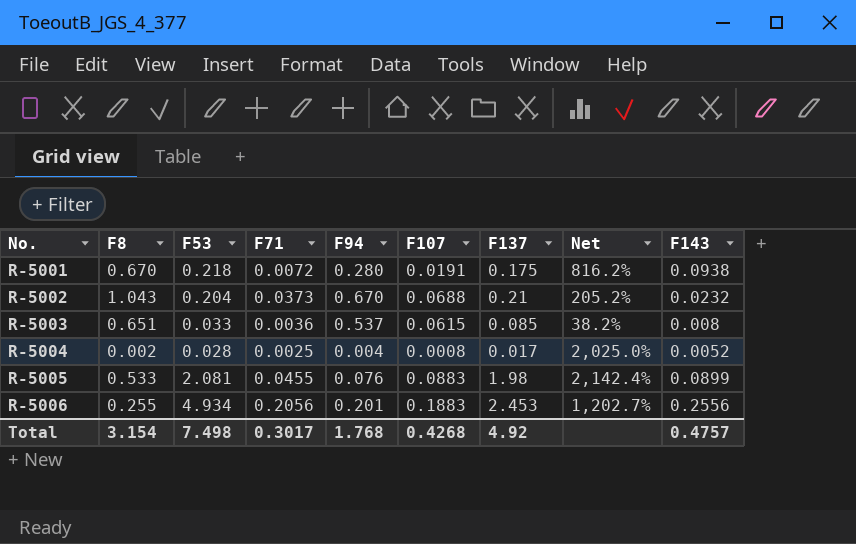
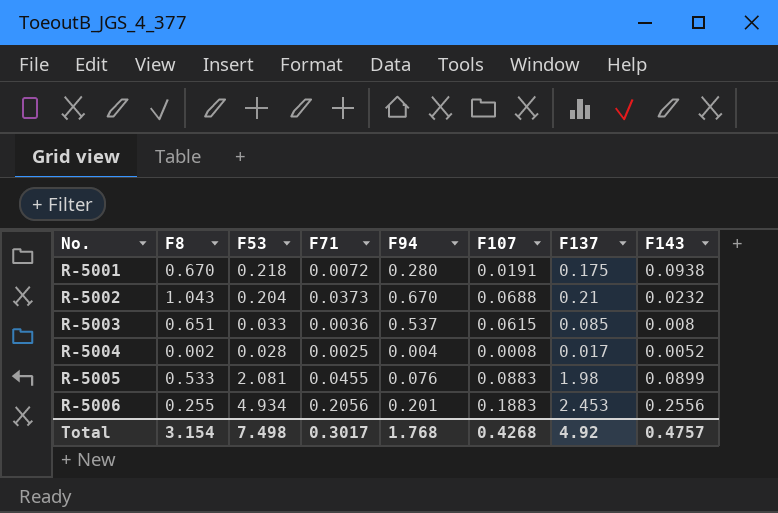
column Net | formula: ([F137] - [F107]) / [F107] -> none

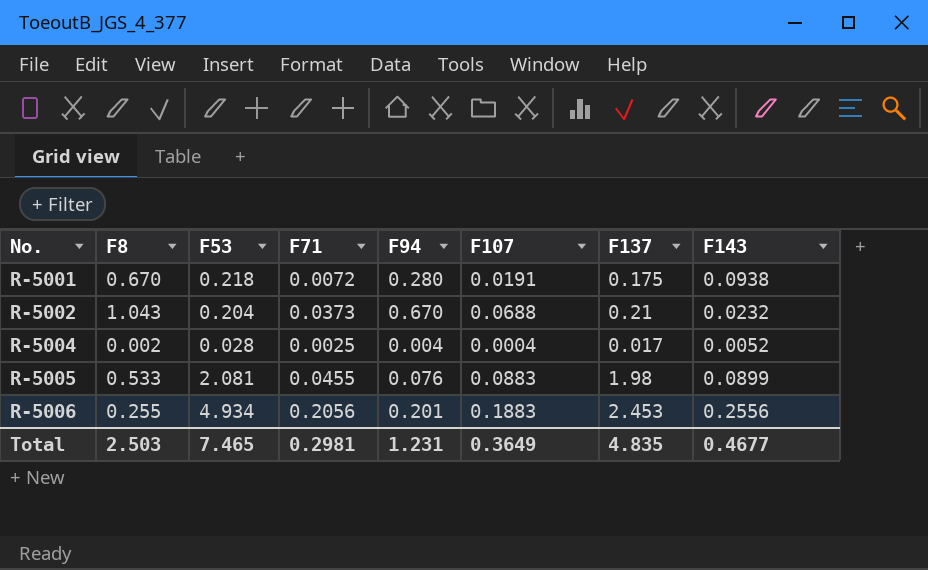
row R-5003: 0.651 | 0.033 | 0.0036 | 0.537 | 0.0615 | 0.085 | 0.008 -> none
R-5004 | F107: 0.0008 -> 0.0004
Total | F8: 3.154 -> 2.503
Total | F53: 7.498 -> 7.465
Total | F71: 0.3017 -> 0.2981
Total | F94: 1.768 -> 1.231
Total | F107: 0.4268 -> 0.3649
Total | F137: 4.92 -> 4.835
Total | F143: 0.4757 -> 0.4677

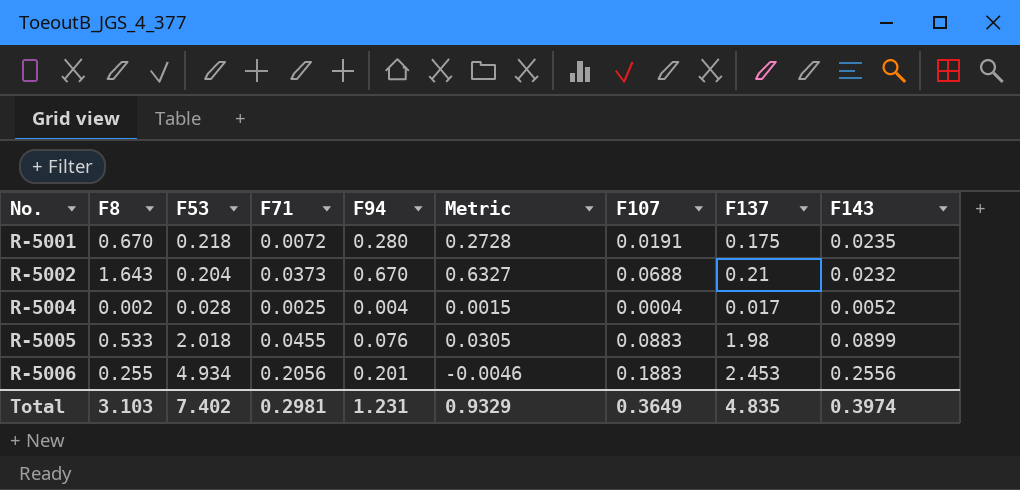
column Metric | formula: none -> [F94] - [F71]
R-5001 | F143: 0.0938 -> 0.0235
R-5002 | F8: 1.043 -> 1.643
R-5005 | F53: 2.081 -> 2.018
Total | F8: 2.503 -> 3.103
Total | F53: 7.465 -> 7.402
Total | F143: 0.4677 -> 0.3974

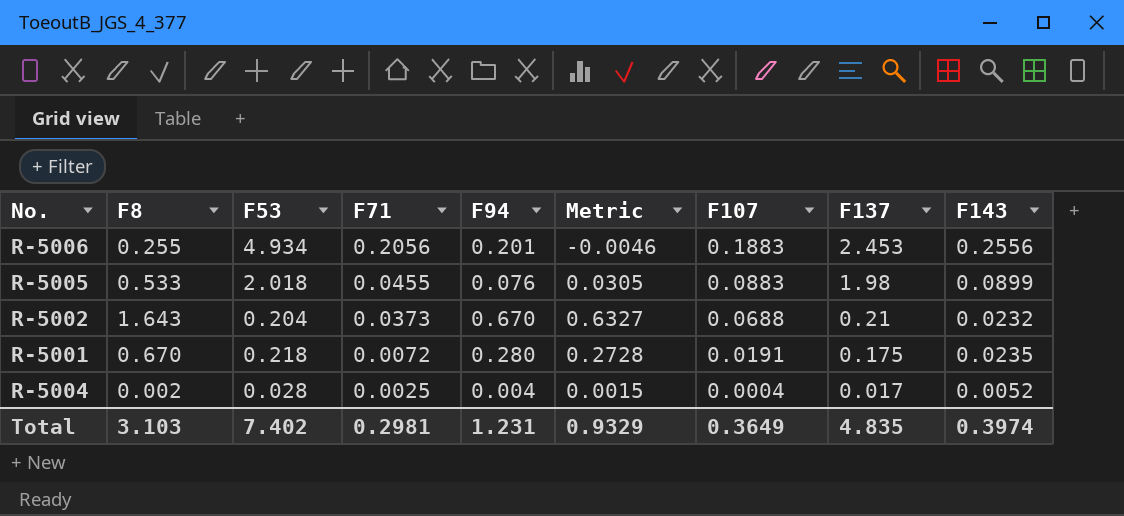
row order: No. ascending -> F71 descending

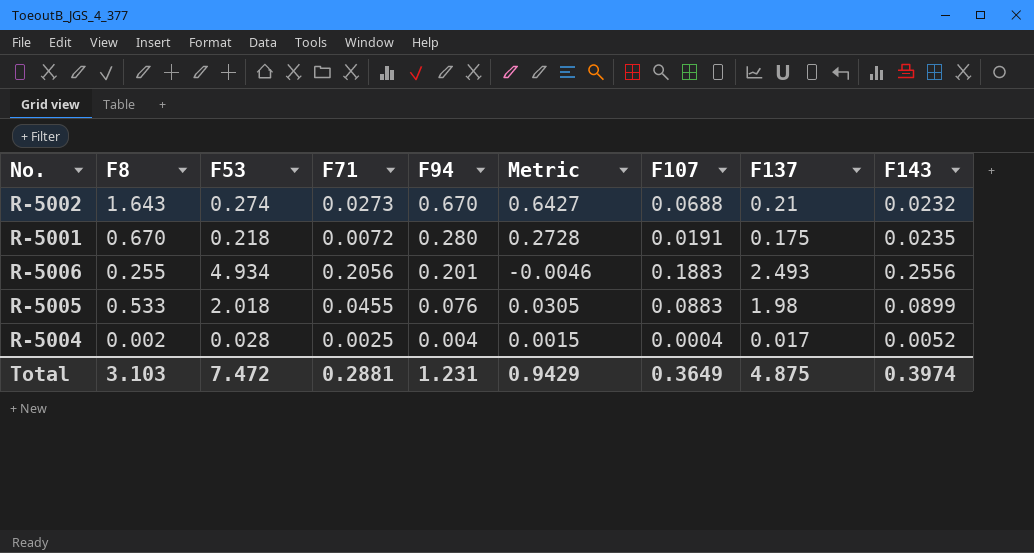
row order: F71 descending -> F94 descending
R-5002 | F53: 0.204 -> 0.274
R-5002 | F71: 0.0373 -> 0.0273
R-5002 | Metric: 0.6327 -> 0.6427
R-5006 | F137: 2.453 -> 2.493
Total | F53: 7.402 -> 7.472
Total | F71: 0.2981 -> 0.2881
Total | Metric: 0.9329 -> 0.9429
Total | F137: 4.835 -> 4.875

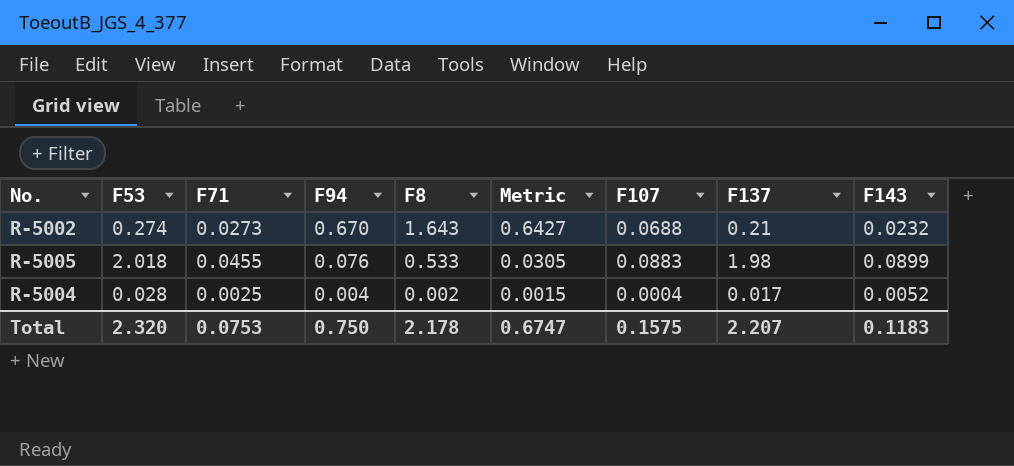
column F8 | position: 2 -> 5
row R-5001: 0.670 | 0.218 | 0.0072 | 0.280 | 0.2728 | 0.0191 | 0.175 | 0.0235 -> none
row R-5006: 0.255 | 4.934 | 0.2056 | 0.201 | -0.0046 | 0.1883 | 2.493 | 0.2556 -> none
Total | F53: 7.472 -> 2.320
Total | F71: 0.2881 -> 0.0753
Total | F94: 1.231 -> 0.750
Total | F8: 3.103 -> 2.178
Total | Metric: 0.9429 -> 0.6747
Total | F107: 0.3649 -> 0.1575
Total | F137: 4.875 -> 2.207
Total | F143: 0.3974 -> 0.1183

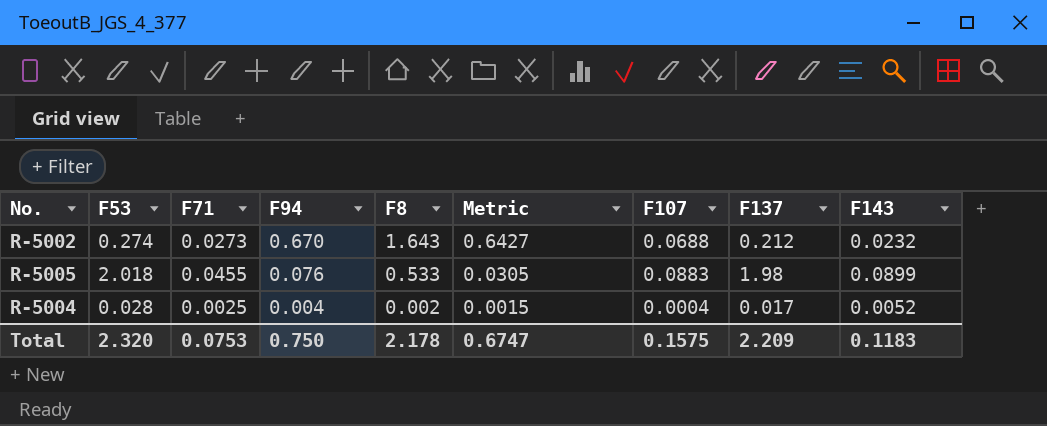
R-5002 | F137: 0.21 -> 0.212
Total | F137: 2.207 -> 2.209

